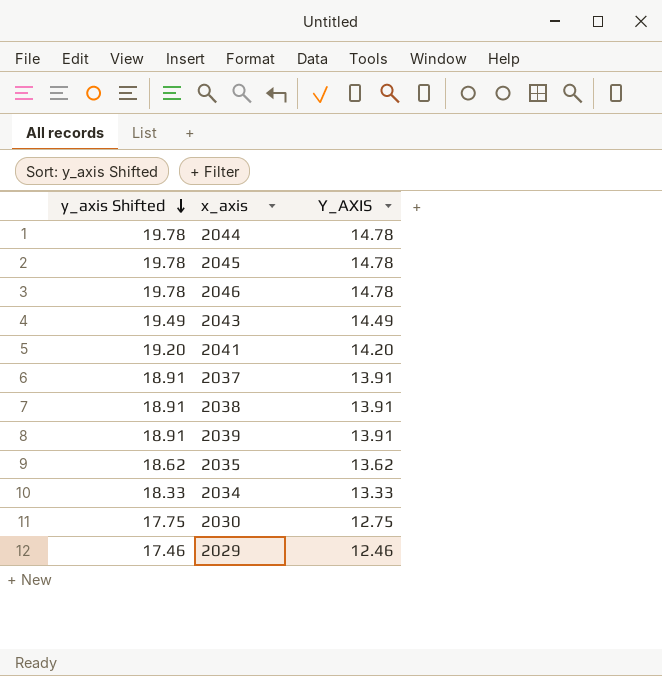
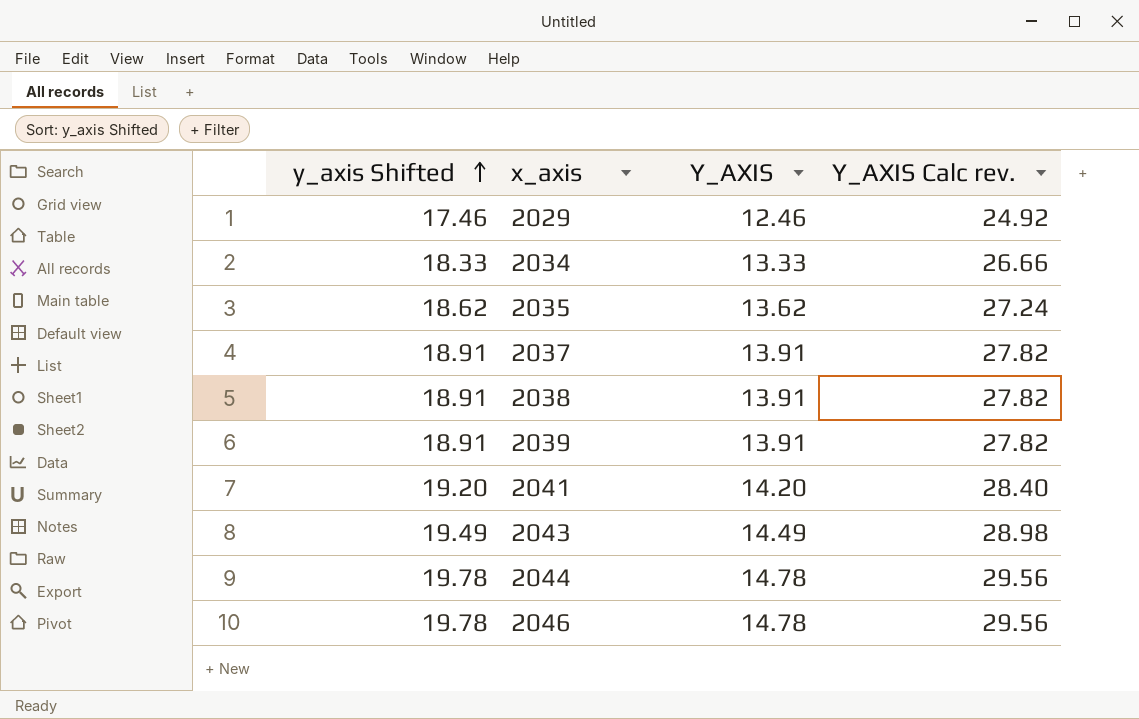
row order: y_axis Shifted descending -> y_axis Shifted ascending
column Y_AXIS Calc rev. | formula: none -> [Y_AXIS] * 2
row 2045: 19.78 | 14.78 -> none
row 2030: 17.75 | 12.75 -> none

